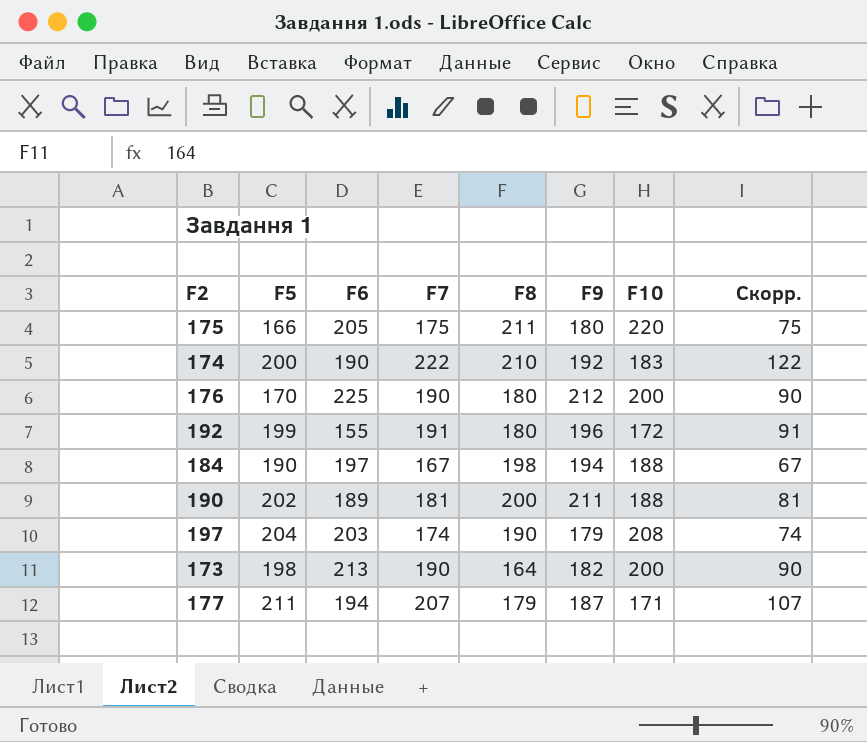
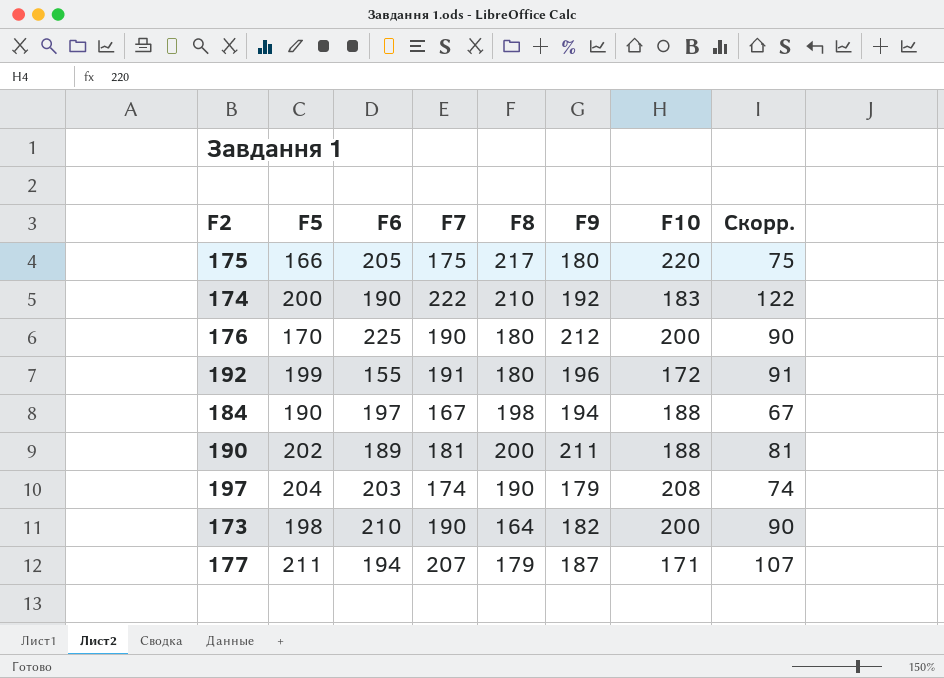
175 | F8: 211 -> 217
173 | F6: 213 -> 210

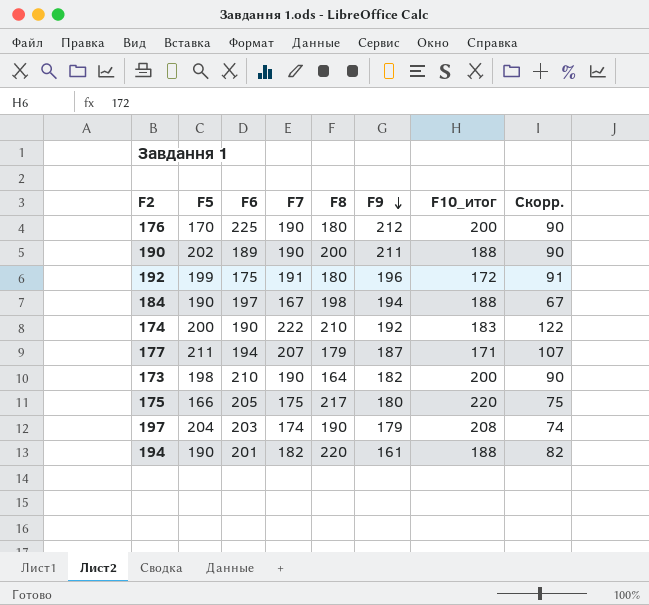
row order: none -> F9 descending
column name: F10 -> F10_итог
190 | F7: 181 -> 190
190 | Скорр.: 81 -> 90
192 | F6: 155 -> 175
row 194: none -> 190 | 201 | 182 | 220 | 161 | 188 | 82

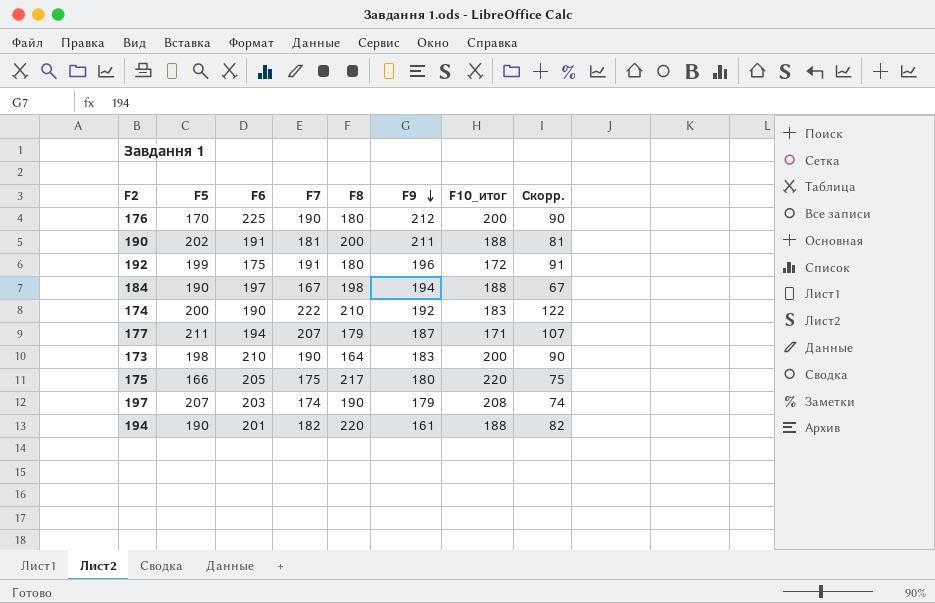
190 | F6: 189 -> 191
190 | F7: 190 -> 181
190 | Скорр.: 90 -> 81
173 | F9: 182 -> 183
197 | F5: 204 -> 207

